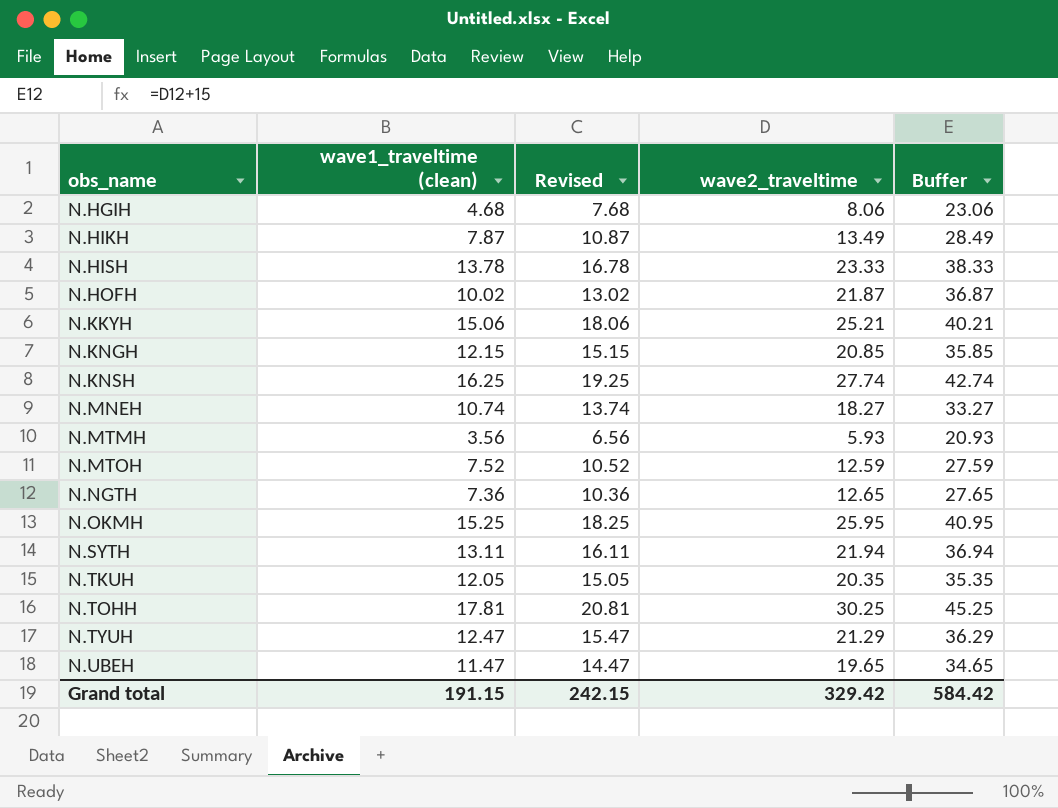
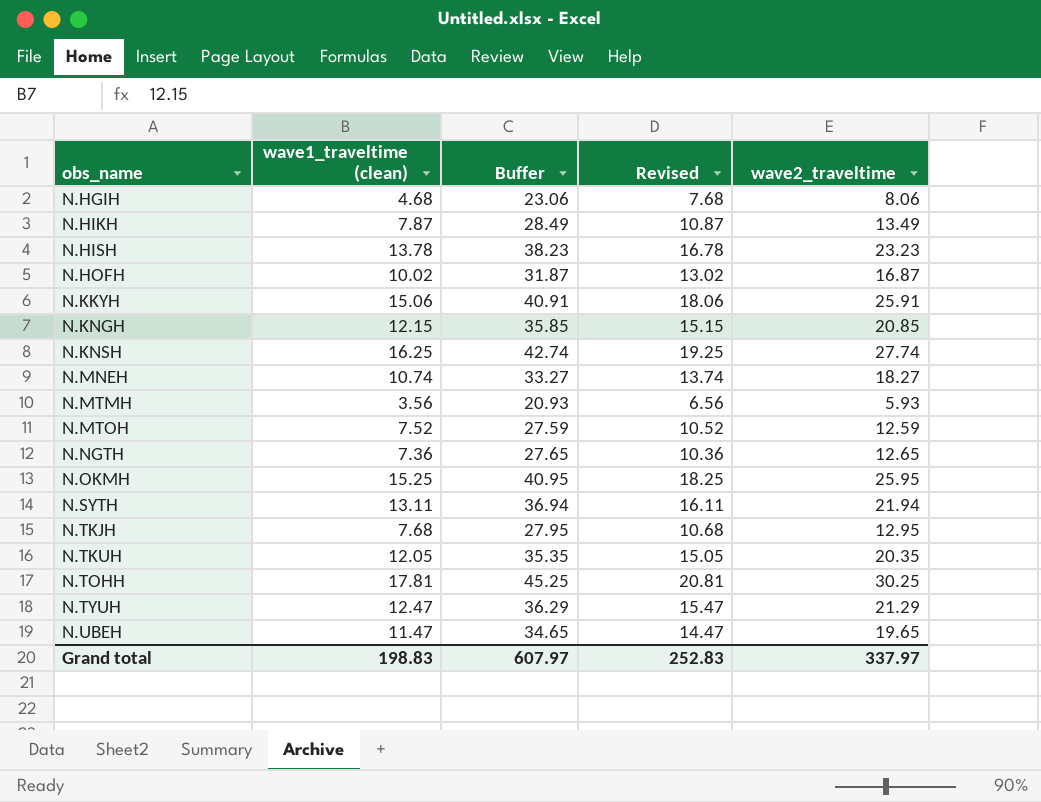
column Buffer | position: 5 -> 3
N.HISH | Buffer: 38.33 -> 38.23
N.HISH | wave2_traveltime: 23.33 -> 23.23
N.HOFH | Buffer: 36.87 -> 31.87
N.HOFH | wave2_traveltime: 21.87 -> 16.87
N.KKYH | Buffer: 40.21 -> 40.91
N.KKYH | wave2_traveltime: 25.21 -> 25.91
row N.TKJH: none -> 7.68 | 27.95 | 10.68 | 12.95
Grand total | wave1_traveltime (clean): 191.15 -> 198.83
Grand total | Buffer: 584.42 -> 607.97
Grand total | Revised: 242.15 -> 252.83
Grand total | wave2_traveltime: 329.42 -> 337.97

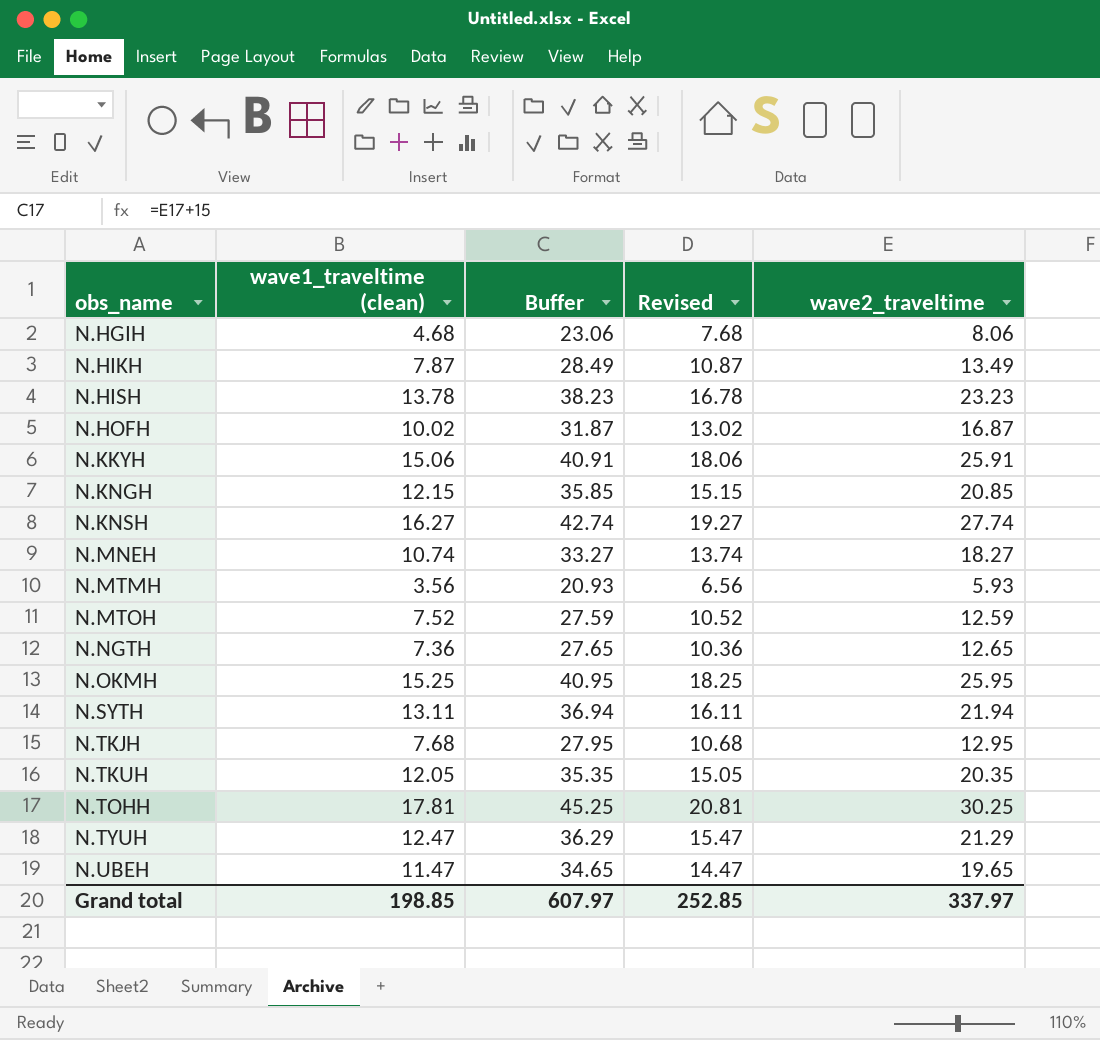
N.KNSH | wave1_traveltime (clean): 16.25 -> 16.27
N.KNSH | Revised: 19.25 -> 19.27
Grand total | wave1_traveltime (clean): 198.83 -> 198.85
Grand total | Revised: 252.83 -> 252.85

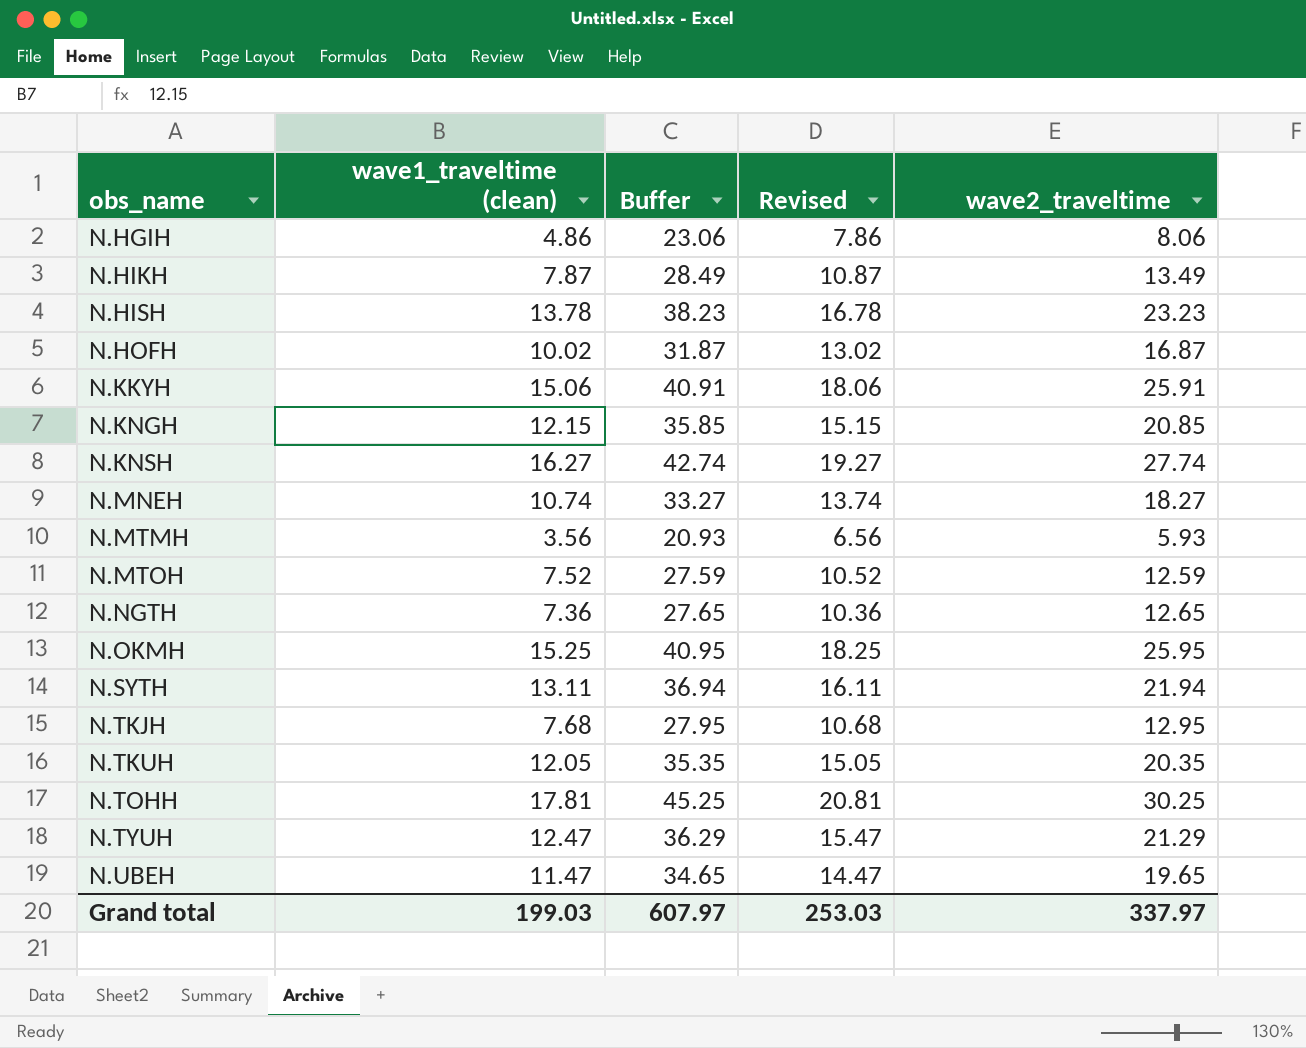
N.HGIH | wave1_traveltime (clean): 4.68 -> 4.86
N.HGIH | Revised: 7.68 -> 7.86
Grand total | wave1_traveltime (clean): 198.85 -> 199.03
Grand total | Revised: 252.85 -> 253.03

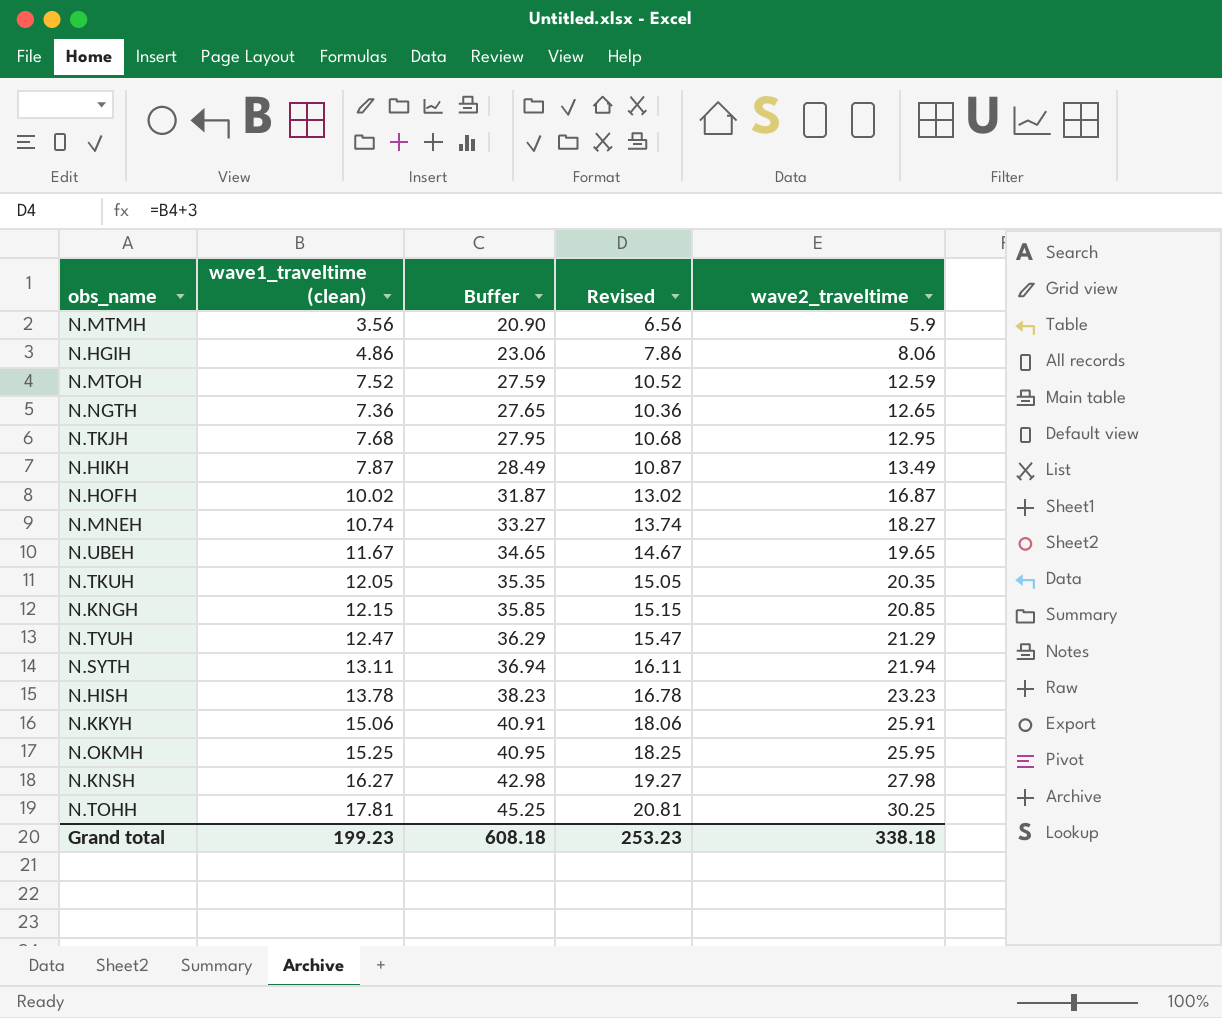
row order: obs_name ascending -> Buffer ascending
N.MTMH | Buffer: 20.93 -> 20.90
N.MTMH | wave2_traveltime: 5.93 -> 5.9
N.UBEH | wave1_traveltime (clean): 11.47 -> 11.67
N.UBEH | Revised: 14.47 -> 14.67
N.KNSH | Buffer: 42.74 -> 42.98
N.KNSH | wave2_traveltime: 27.74 -> 27.98
Grand total | wave1_traveltime (clean): 199.03 -> 199.23
Grand total | Buffer: 607.97 -> 608.18
Grand total | Revised: 253.03 -> 253.23
Grand total | wave2_traveltime: 337.97 -> 338.18

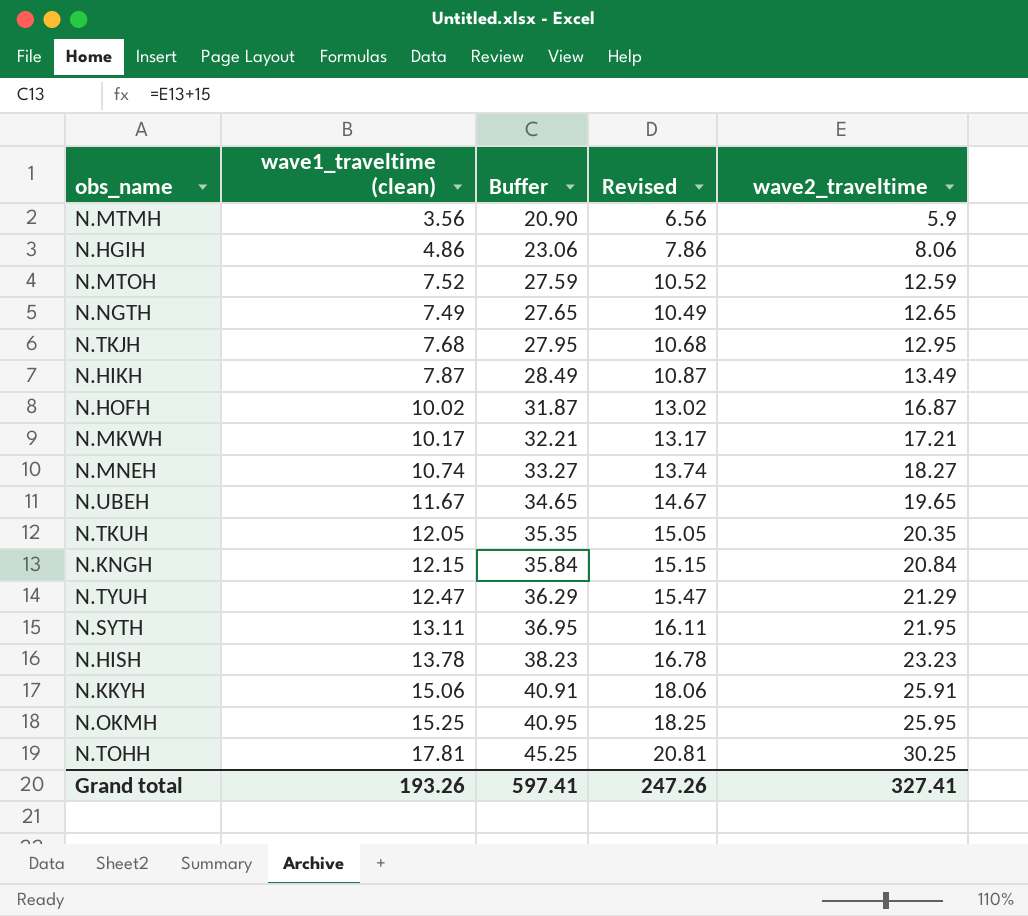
row N.KNSH: 16.27 | 42.98 | 19.27 | 27.98 -> none
N.NGTH | wave1_traveltime (clean): 7.36 -> 7.49
N.NGTH | Revised: 10.36 -> 10.49
row N.MKWH: none -> 10.17 | 32.21 | 13.17 | 17.21
N.KNGH | Buffer: 35.85 -> 35.84
N.KNGH | wave2_traveltime: 20.85 -> 20.84
N.SYTH | Buffer: 36.94 -> 36.95
N.SYTH | wave2_traveltime: 21.94 -> 21.95
Grand total | wave1_traveltime (clean): 199.23 -> 193.26
Grand total | Buffer: 608.18 -> 597.41
Grand total | Revised: 253.23 -> 247.26
Grand total | wave2_traveltime: 338.18 -> 327.41

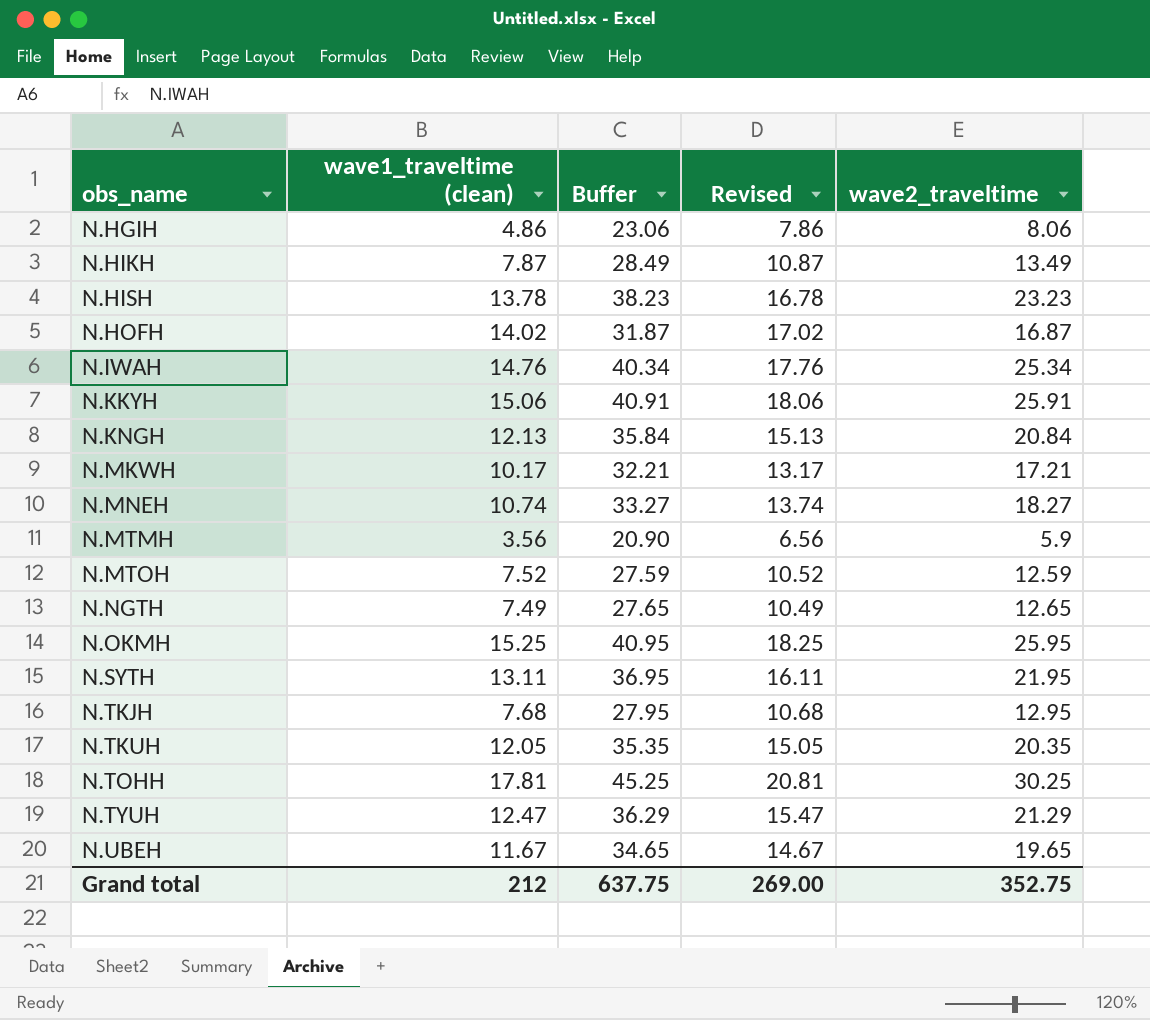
row order: Buffer ascending -> obs_name ascending
N.HOFH | wave1_traveltime (clean): 10.02 -> 14.02
N.HOFH | Revised: 13.02 -> 17.02
row N.IWAH: none -> 14.76 | 40.34 | 17.76 | 25.34
N.KNGH | wave1_traveltime (clean): 12.15 -> 12.13
N.KNGH | Revised: 15.15 -> 15.13
Grand total | wave1_traveltime (clean): 193.26 -> 212
Grand total | Buffer: 597.41 -> 637.75
Grand total | Revised: 247.26 -> 269.00
Grand total | wave2_traveltime: 327.41 -> 352.75

